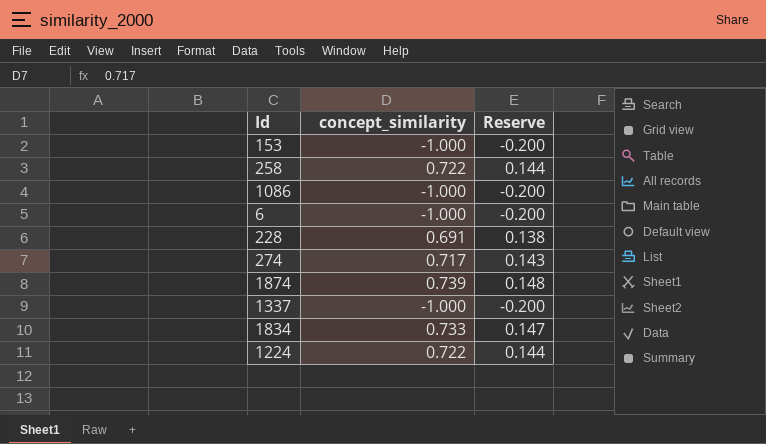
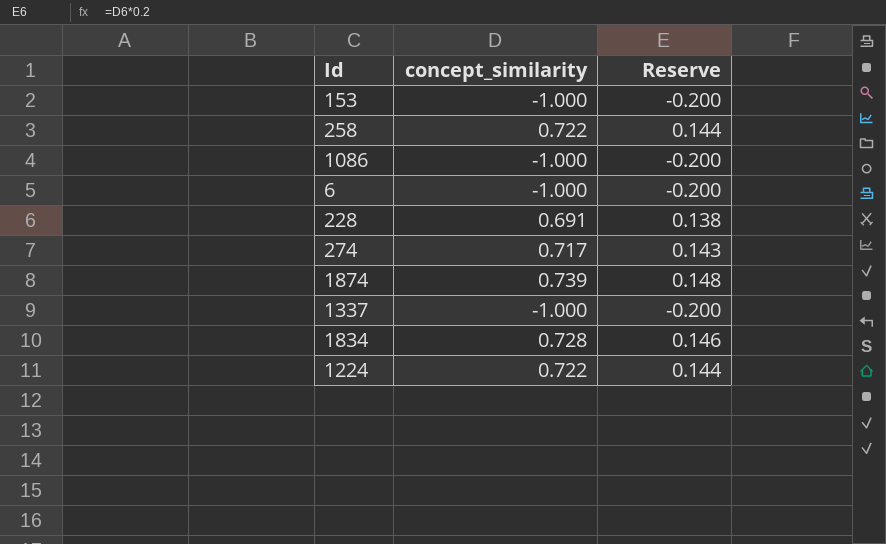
1834 | concept_similarity: 0.733 -> 0.728
1834 | Reserve: 0.147 -> 0.146

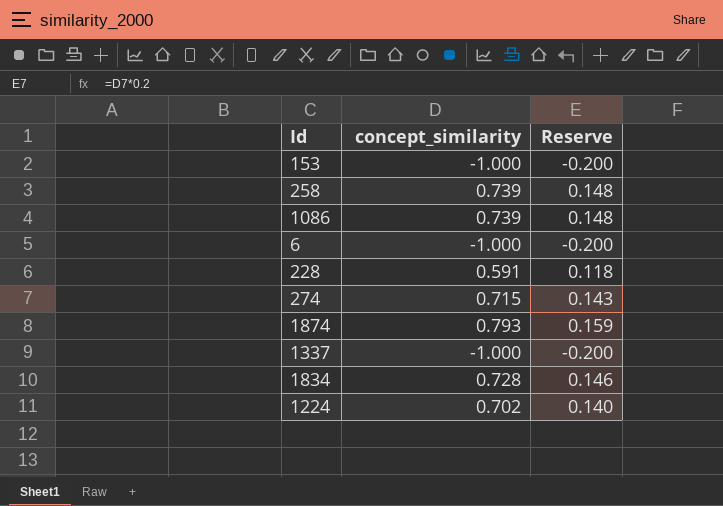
258 | concept_similarity: 0.722 -> 0.739
258 | Reserve: 0.144 -> 0.148
1086 | concept_similarity: -1.000 -> 0.739
1086 | Reserve: -0.200 -> 0.148
228 | concept_similarity: 0.691 -> 0.591
228 | Reserve: 0.138 -> 0.118
274 | concept_similarity: 0.717 -> 0.715
1874 | concept_similarity: 0.739 -> 0.793
1874 | Reserve: 0.148 -> 0.159
1224 | concept_similarity: 0.722 -> 0.702
1224 | Reserve: 0.144 -> 0.140

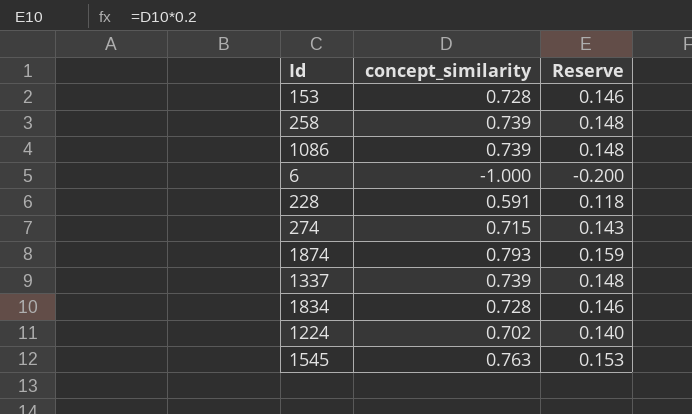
153 | concept_similarity: -1.000 -> 0.728
153 | Reserve: -0.200 -> 0.146
1337 | concept_similarity: -1.000 -> 0.739
1337 | Reserve: -0.200 -> 0.148
row 1545: none -> 0.763 | 0.153

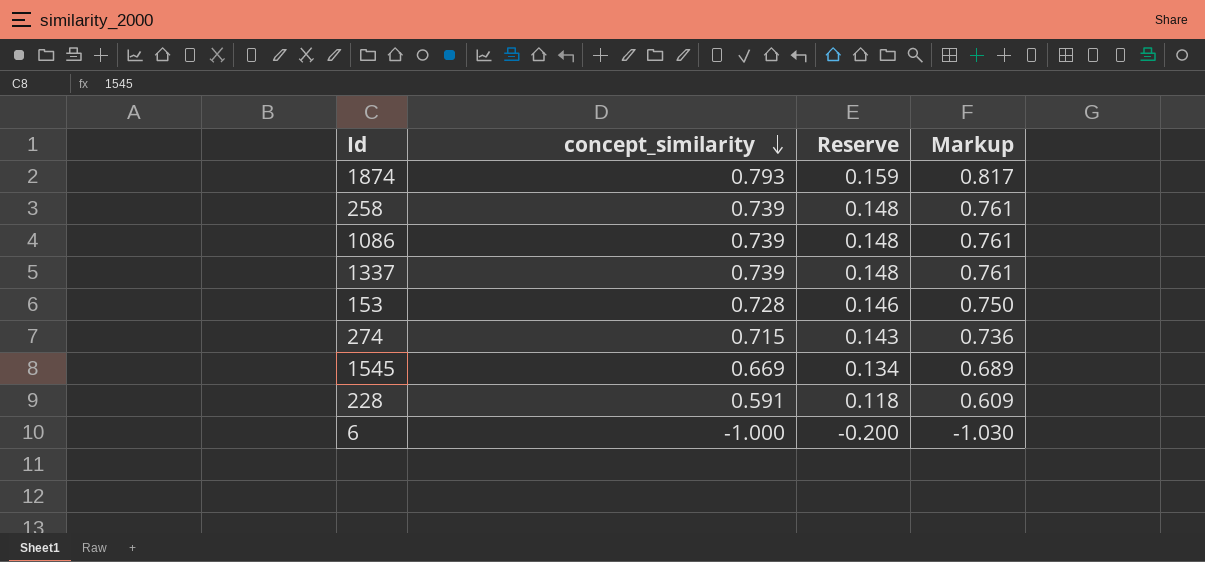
row order: none -> concept_similarity descending
column Markup | formula: none -> [concept_similarity] * 1.03
row 1834: 0.728 | 0.146 -> none
row 1224: 0.702 | 0.140 -> none
1545 | concept_similarity: 0.763 -> 0.669
1545 | Reserve: 0.153 -> 0.134

